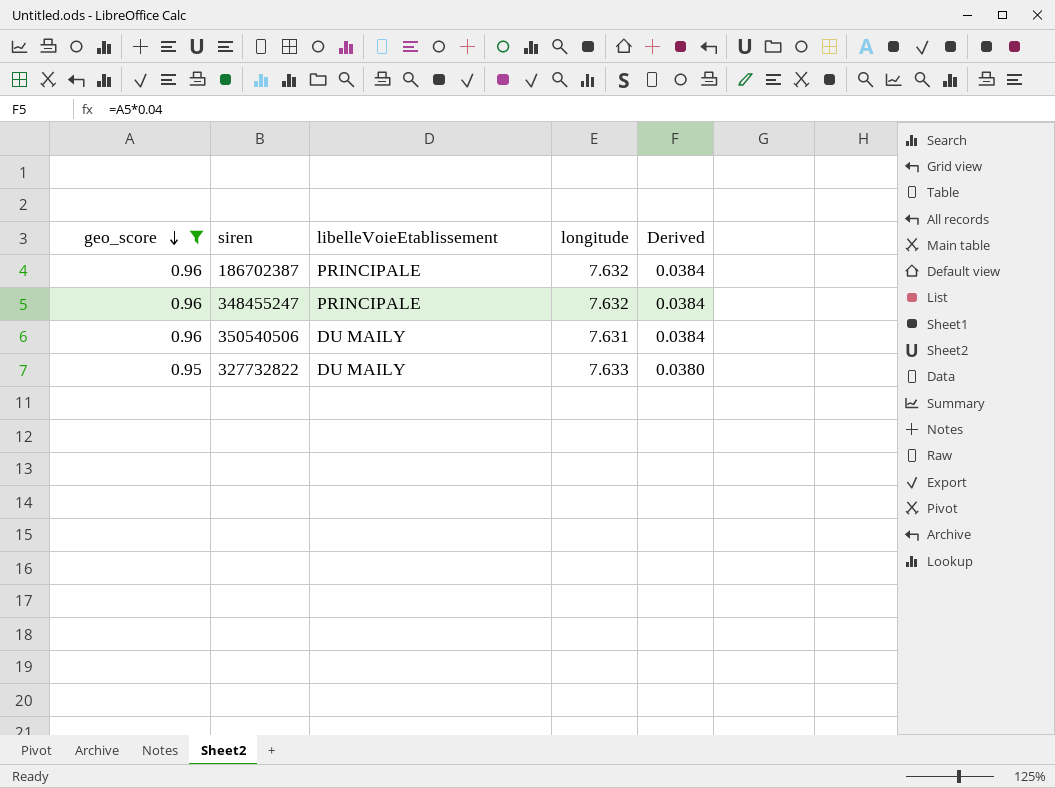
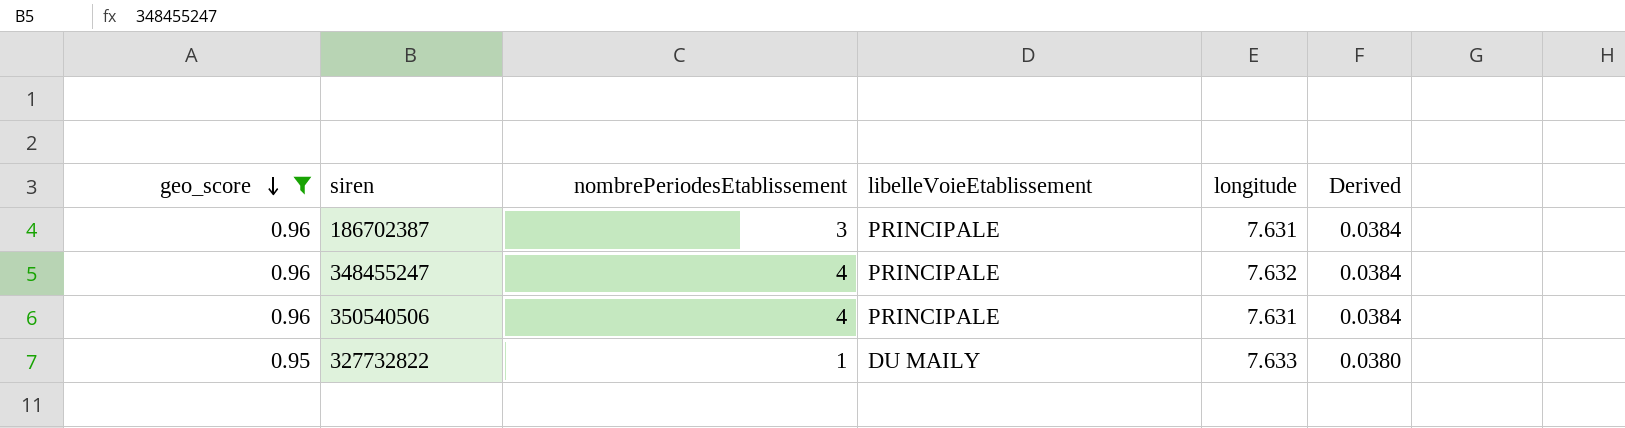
column nombrePeriodesEtablissement | position: none -> 3
186702387 | longitude: 7.632 -> 7.631
350540506 | libelleVoieEtablissement: DU MAILY -> PRINCIPALE

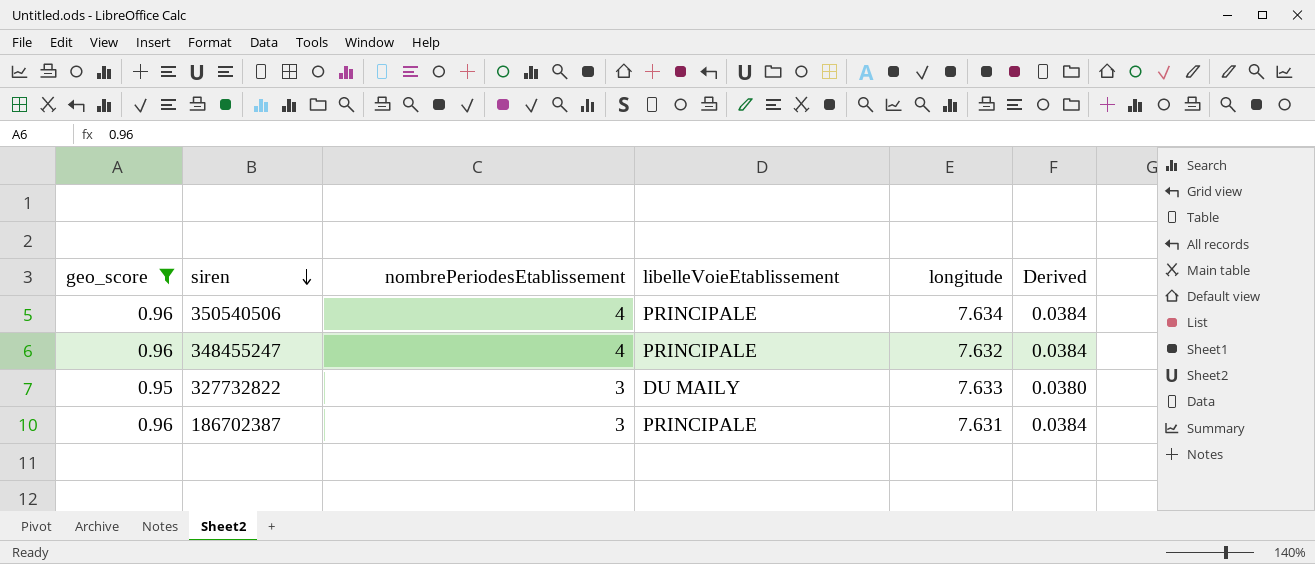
row order: geo_score descending -> siren descending
350540506 | longitude: 7.631 -> 7.634
327732822 | nombrePeriodesEtablissement: 1 -> 3

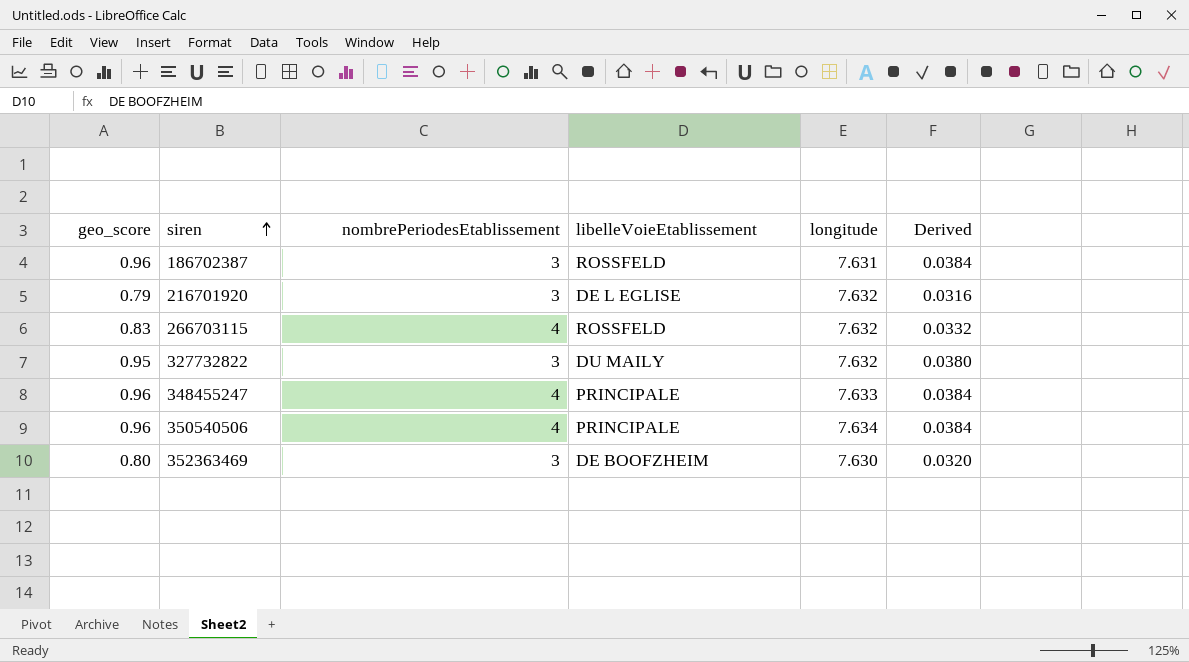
filter: geo_score >= 0.95 -> none
row order: siren descending -> siren ascending
186702387 | libelleVoieEtablissement: PRINCIPALE -> ROSSFELD
327732822 | longitude: 7.633 -> 7.632
348455247 | longitude: 7.632 -> 7.633

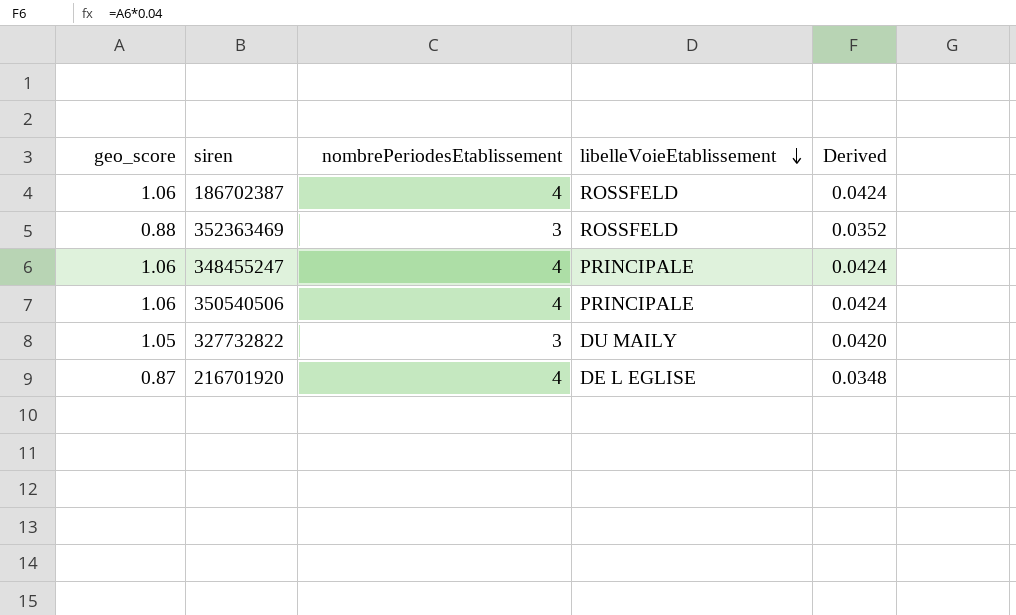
row order: siren ascending -> libelleVoieEtablissement descending
column longitude | position: 5 -> none
row 266703115: 0.83 | 4 | ROSSFELD | 7.632 | 0.0332 -> none
186702387 | geo_score: 0.96 -> 1.06
186702387 | nombrePeriodesEtablissement: 3 -> 4
186702387 | Derived: 0.0384 -> 0.0424
352363469 | geo_score: 0.80 -> 0.88
352363469 | libelleVoieEtablissement: DE BOOFZHEIM -> ROSSFELD
352363469 | Derived: 0.0320 -> 0.0352
348455247 | geo_score: 0.96 -> 1.06
348455247 | Derived: 0.0384 -> 0.0424
350540506 | geo_score: 0.96 -> 1.06
350540506 | Derived: 0.0384 -> 0.0424
327732822 | geo_score: 0.95 -> 1.05
327732822 | Derived: 0.0380 -> 0.0420
216701920 | geo_score: 0.79 -> 0.87
216701920 | nombrePeriodesEtablissement: 3 -> 4
216701920 | Derived: 0.0316 -> 0.0348

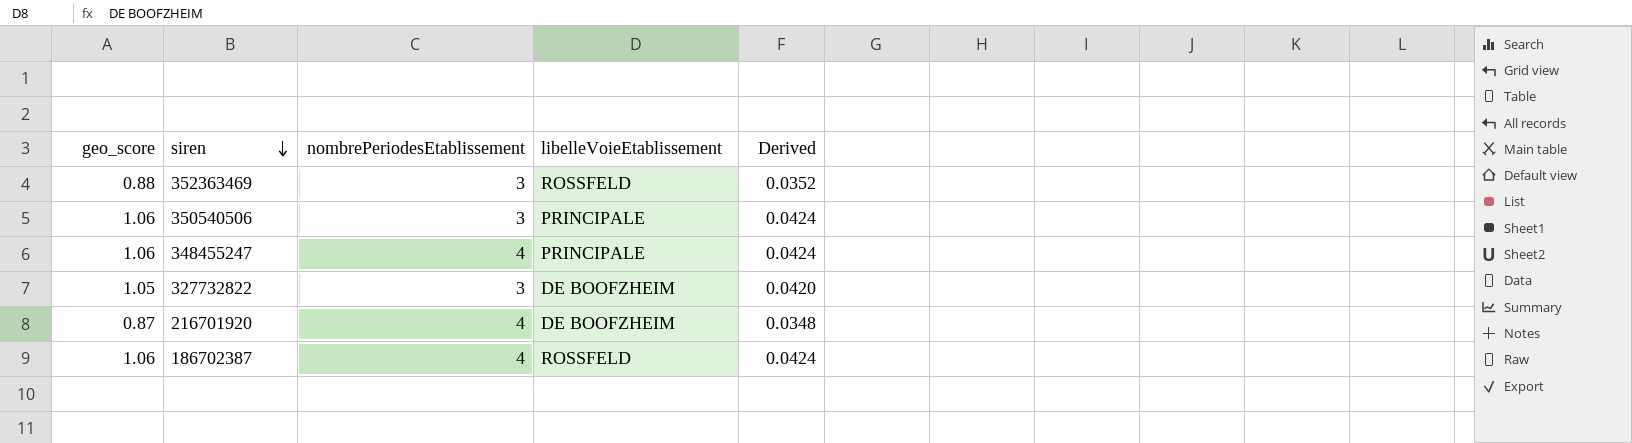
row order: libelleVoieEtablissement descending -> siren descending
350540506 | nombrePeriodesEtablissement: 4 -> 3
327732822 | libelleVoieEtablissement: DU MAILY -> DE BOOFZHEIM
216701920 | libelleVoieEtablissement: DE L EGLISE -> DE BOOFZHEIM

